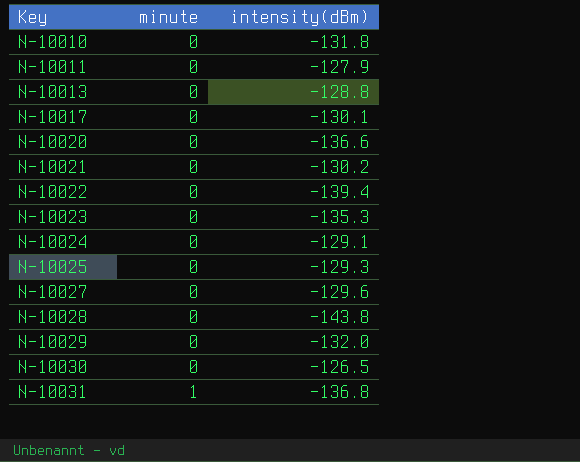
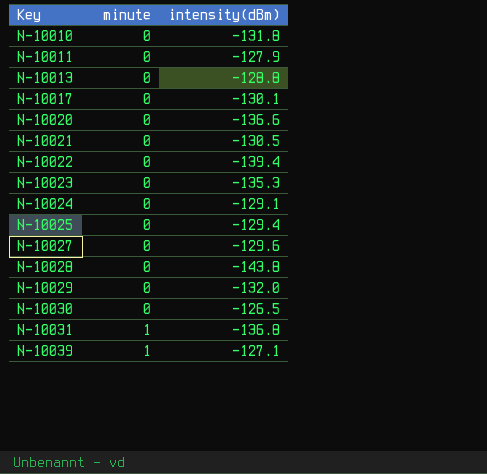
N-10021 | intensity(dBm): -130.2 -> -130.5
N-10025 | intensity(dBm): -129.3 -> -129.4
row N-10039: none -> 1 | -127.1

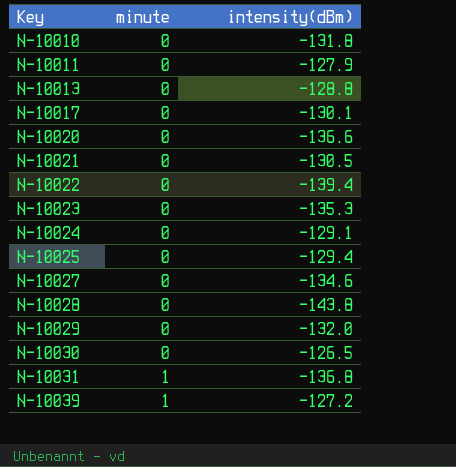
N-10027 | intensity(dBm): -129.6 -> -134.6
N-10039 | intensity(dBm): -127.1 -> -127.2

